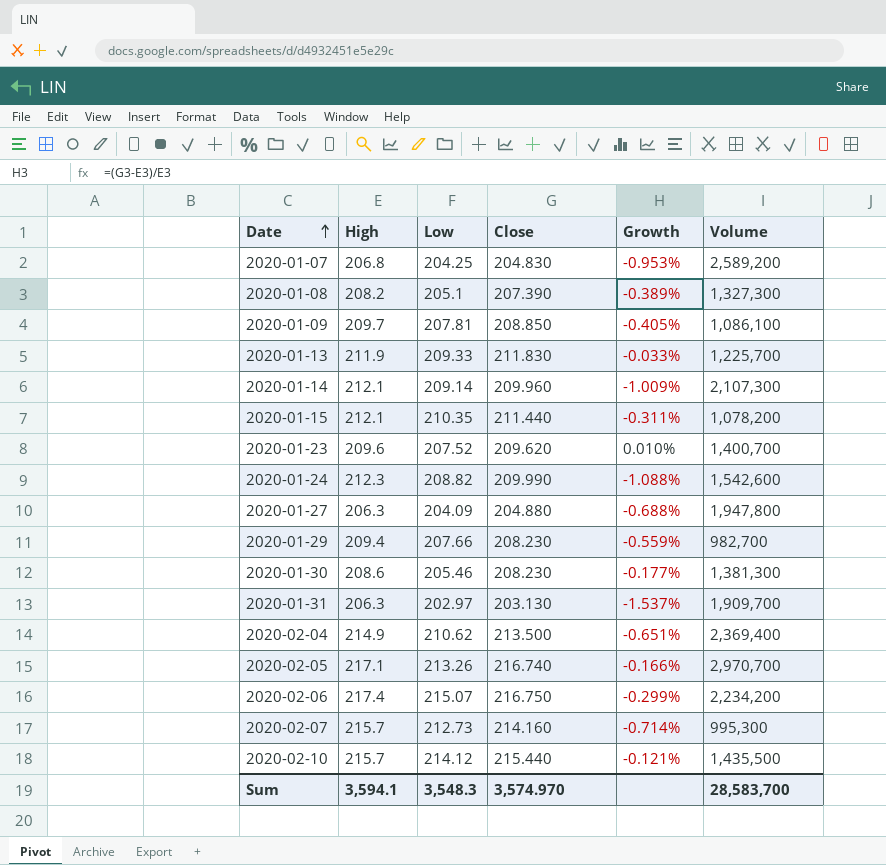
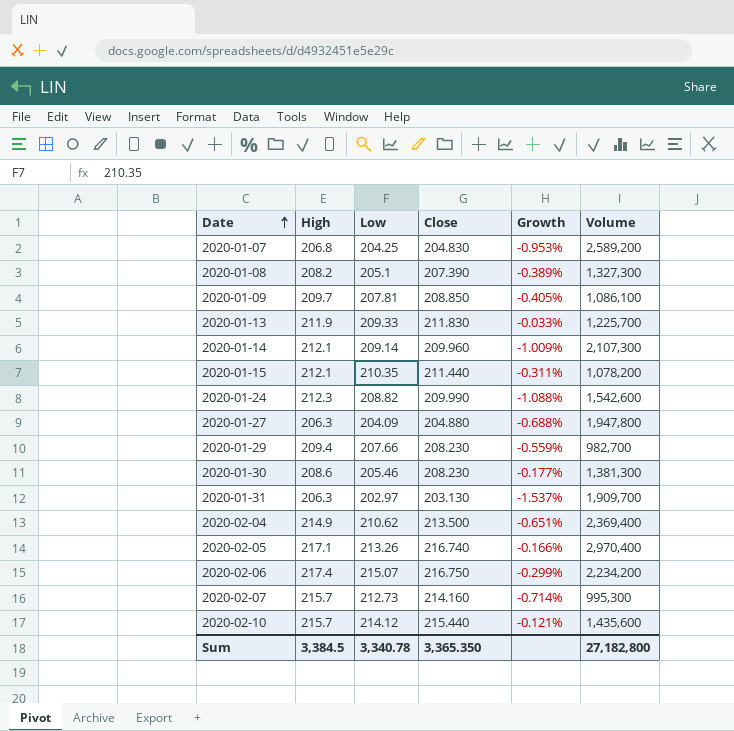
row 2020-01-23: 209.6 | 207.52 | 209.620 | 0.010% | 1,400,700 -> none
2020-02-05 | Volume: 2,970,700 -> 2,970,400
2020-02-10 | Volume: 1,435,500 -> 1,435,600
Sum | High: 3,594.1 -> 3,384.5
Sum | Low: 3,548.3 -> 3,340.78
Sum | Close: 3,574.970 -> 3,365.350
Sum | Volume: 28,583,700 -> 27,182,800

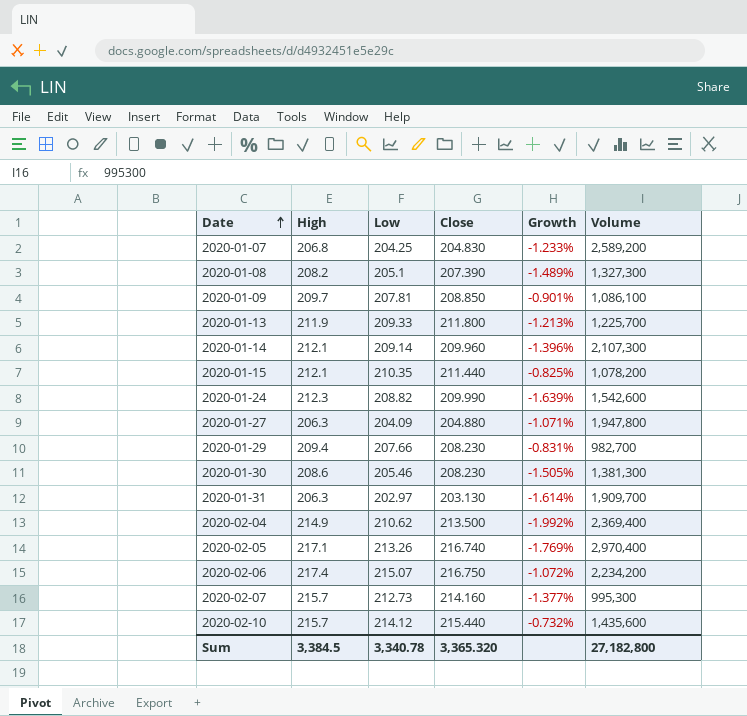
column Growth | formula: ([Close] - [High]) / [High] -> ([Low] - [High]) / [High]
2020-01-13 | Close: 211.830 -> 211.800
Sum | Close: 3,365.350 -> 3,365.320

